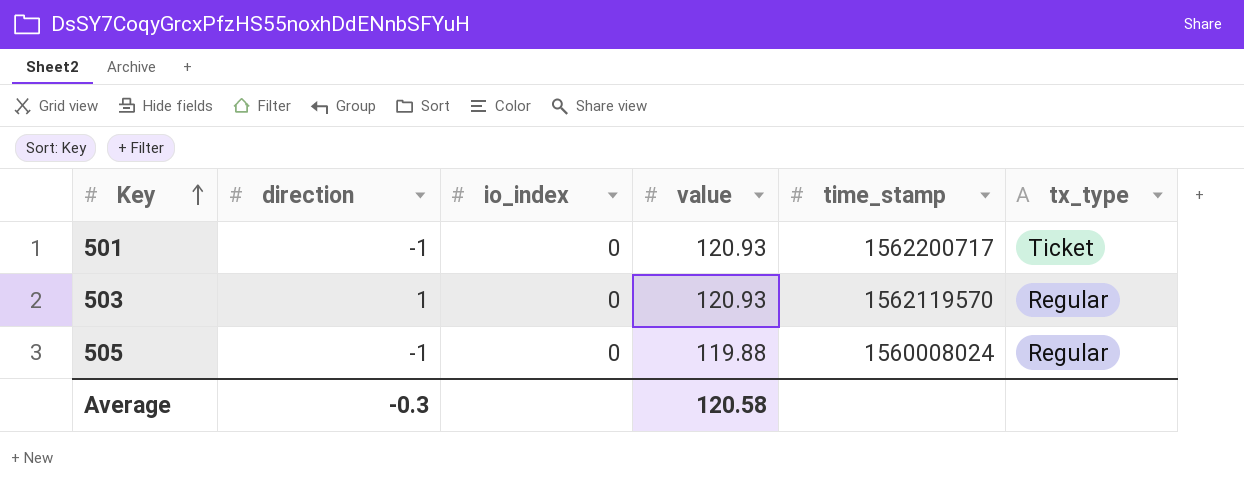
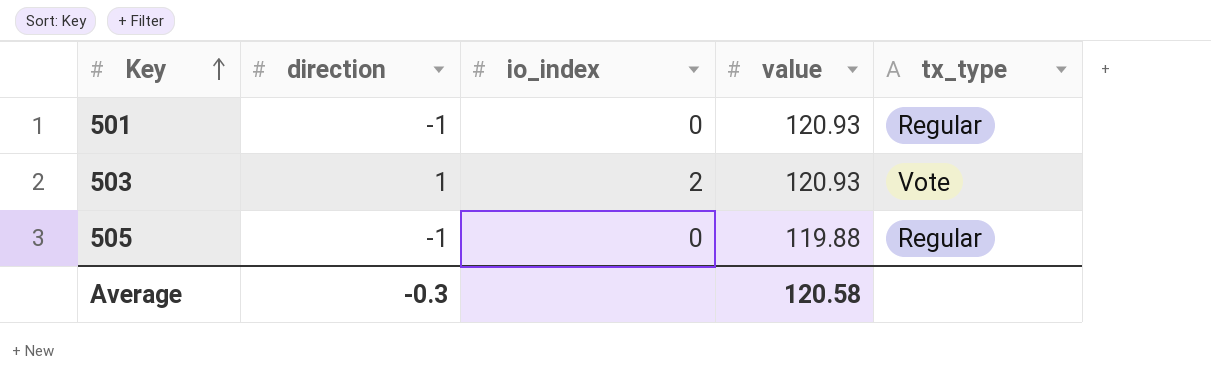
column time_stamp | position: 5 -> none
501 | tx_type: Ticket -> Regular
503 | io_index: 0 -> 2
503 | tx_type: Regular -> Vote

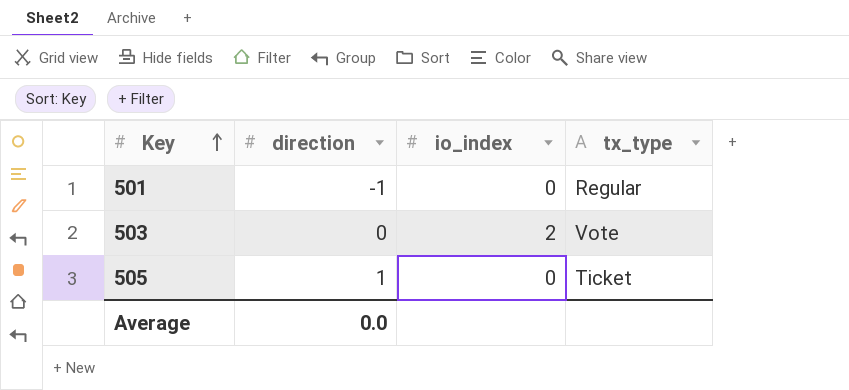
column value | position: 4 -> none
503 | direction: 1 -> 0
505 | direction: -1 -> 1
505 | tx_type: Regular -> Ticket
Average | direction: -0.3 -> 0.0

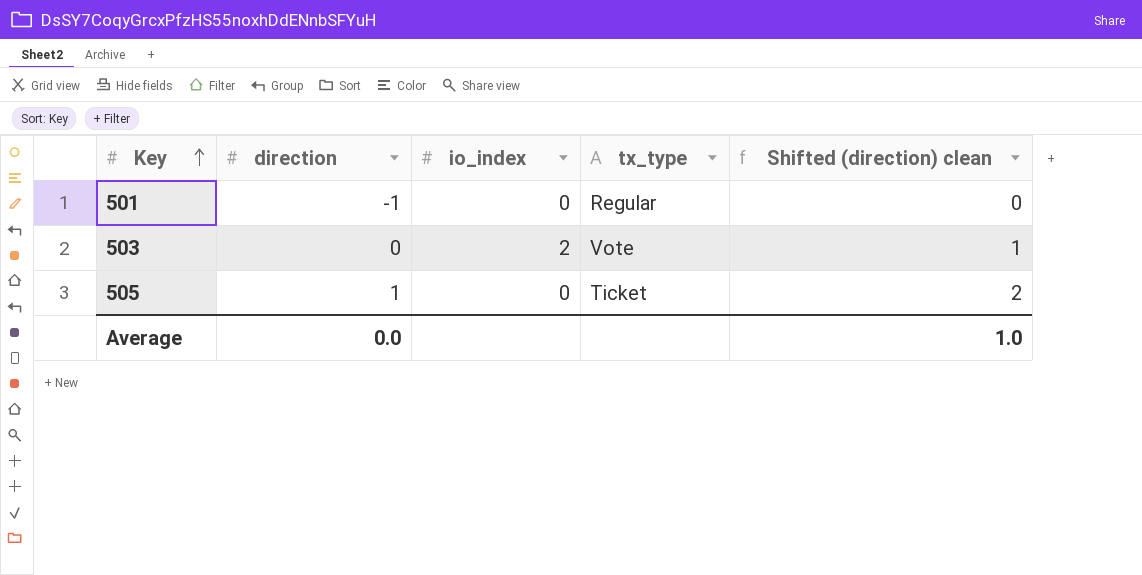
column Shifted (direction) clean | formula: none -> [direction] + 1

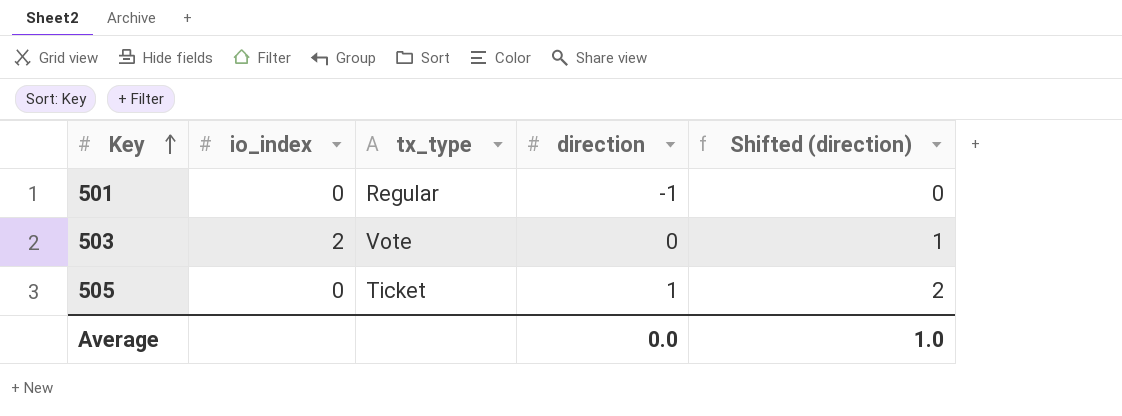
column direction | position: 2 -> 4
column name: Shifted (direction) clean -> Shifted (direction)

